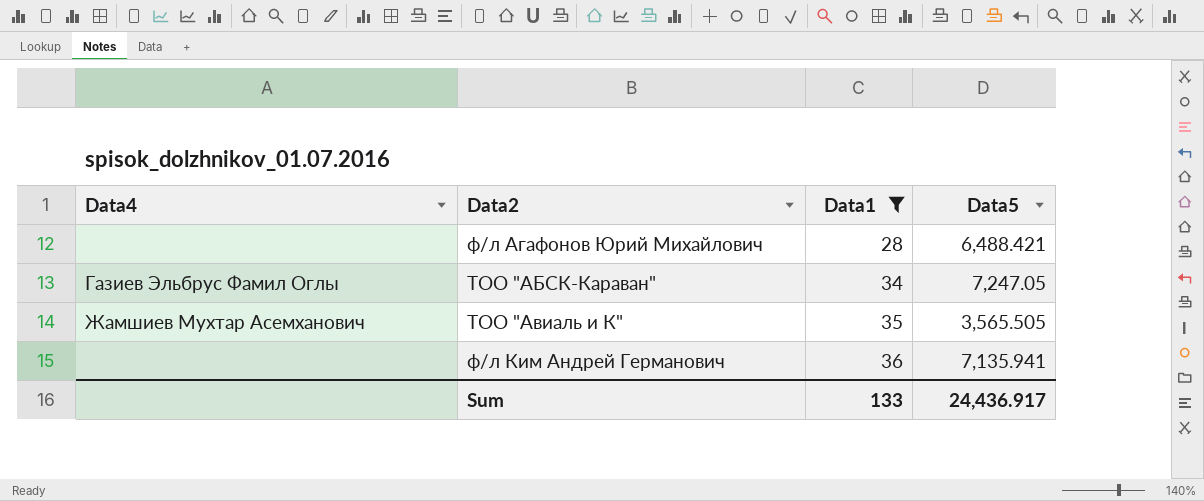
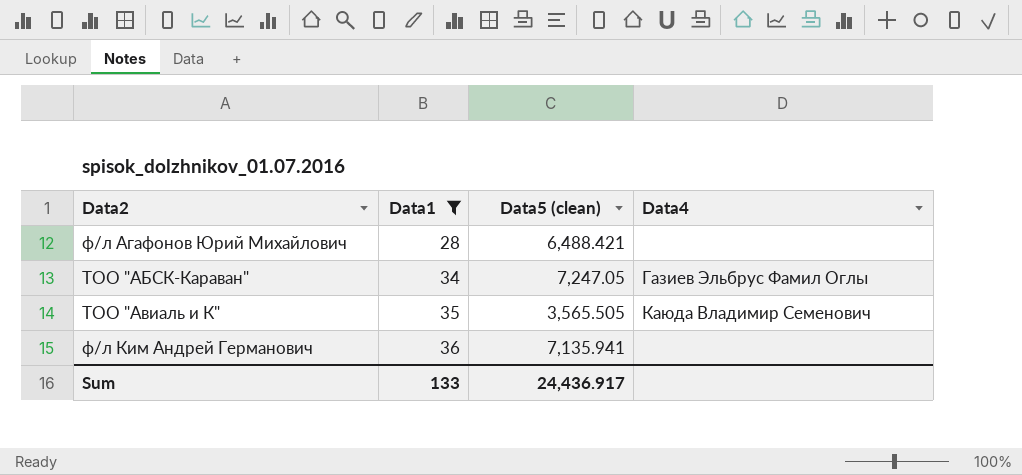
column name: Data5 -> Data5 (clean)
column Data4 | position: 1 -> 4
ТОО "Авиаль и К" | Data4: Жамшиев Мухтар Асемханович -> Каюда Владимир Семенович

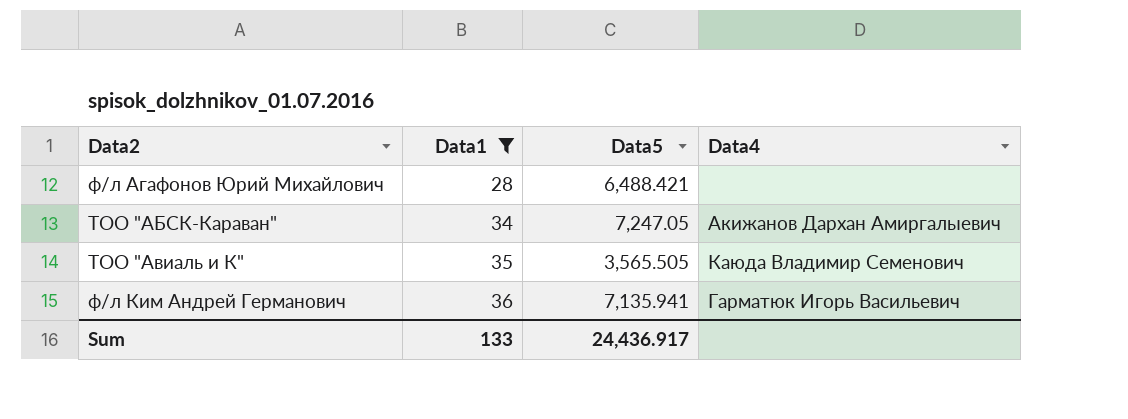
column name: Data5 (clean) -> Data5
ТОО "АБСК-Караван" | Data4: Газиев Эльбрус Фамил Оглы -> Акижанов Дархан Амиргалыевич
ф/л Ким Андрей Германович | Data4: none -> Гарматюк Игорь Васильевич

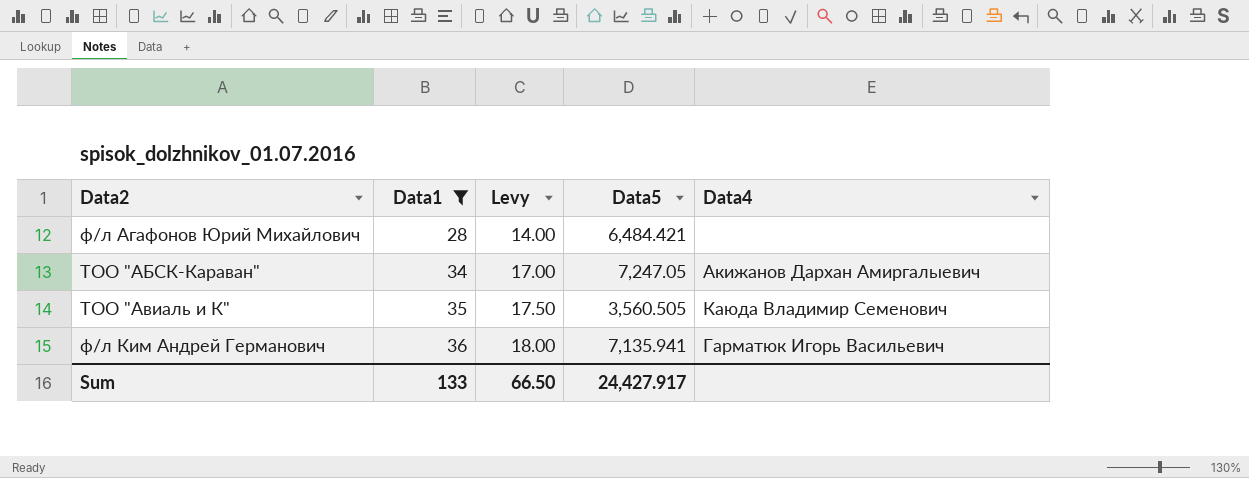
column Levy | formula: none -> [Data1] * 0.5
ф/л Агафонов Юрий Михайлович | Data5: 6,488.421 -> 6,484.421
ТОО "Авиаль и К" | Data5: 3,565.505 -> 3,560.505
Sum | Data5: 24,436.917 -> 24,427.917

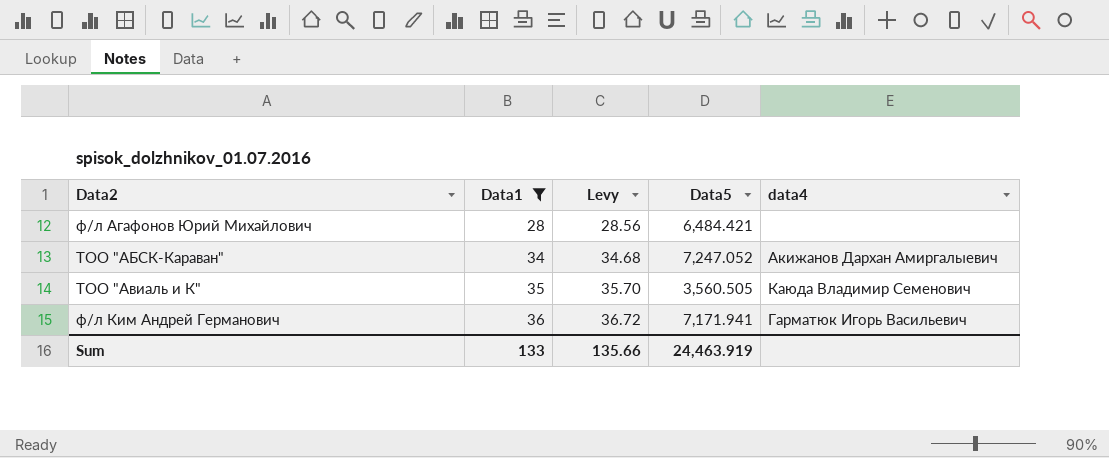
column Levy | formula: [Data1] * 0.5 -> [Data1] * 1.02
column name: Data4 -> data4
ТОО "АБСК-Караван" | Data5: 7,247.05 -> 7,247.052
ф/л Ким Андрей Германович | Data5: 7,135.941 -> 7,171.941
Sum | Levy: 66.50 -> 135.66
Sum | Data5: 24,427.917 -> 24,463.919

